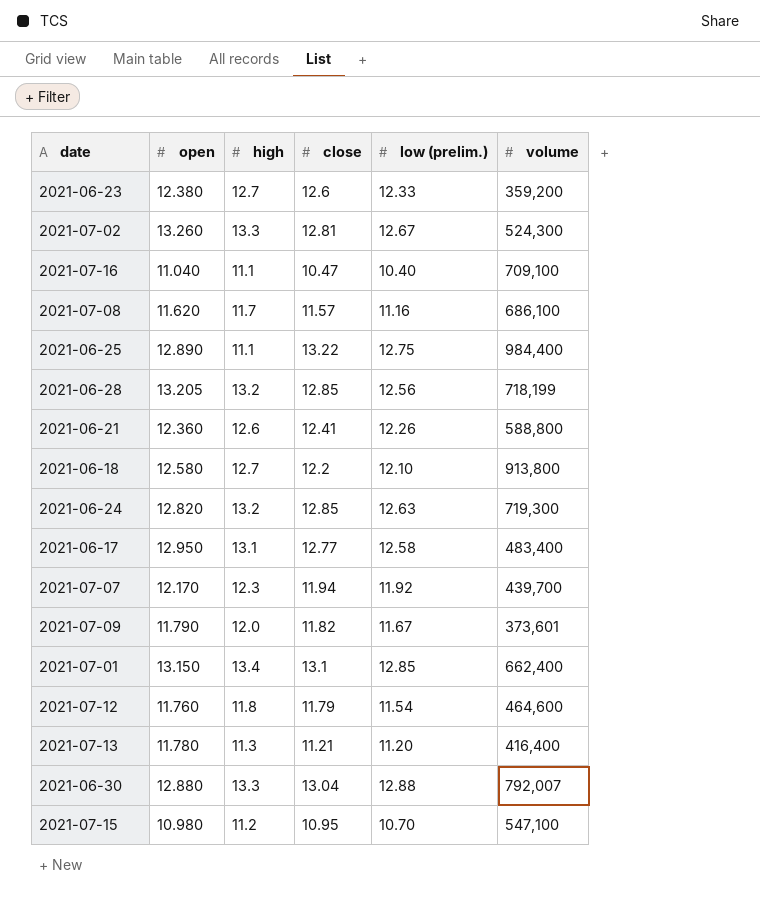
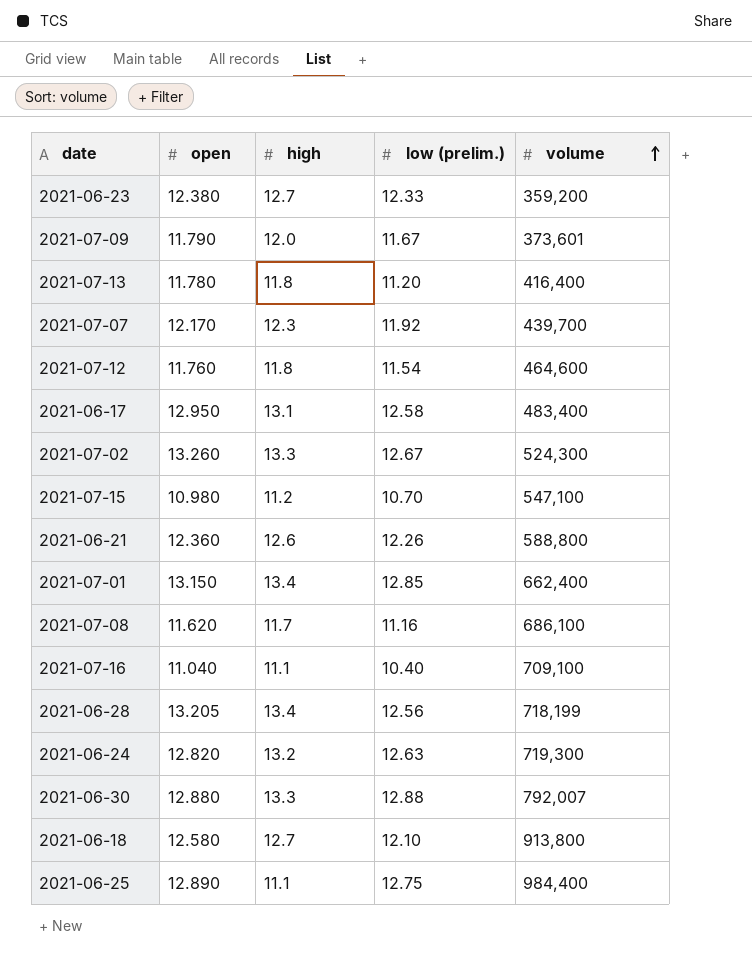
row order: none -> volume ascending
column close | position: 4 -> none
2021-07-13 | high: 11.3 -> 11.8
2021-06-28 | high: 13.2 -> 13.4

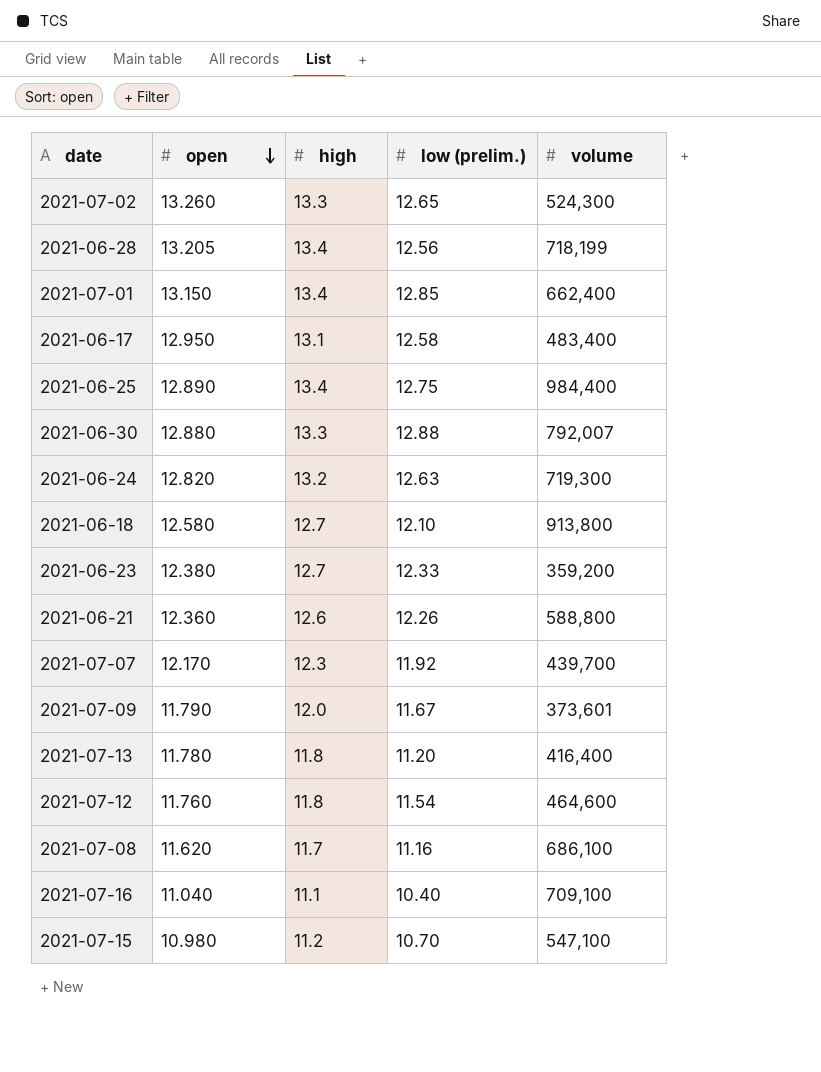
row order: volume ascending -> open descending
2021-07-02 | low (prelim.): 12.67 -> 12.65
2021-06-25 | high: 11.1 -> 13.4

